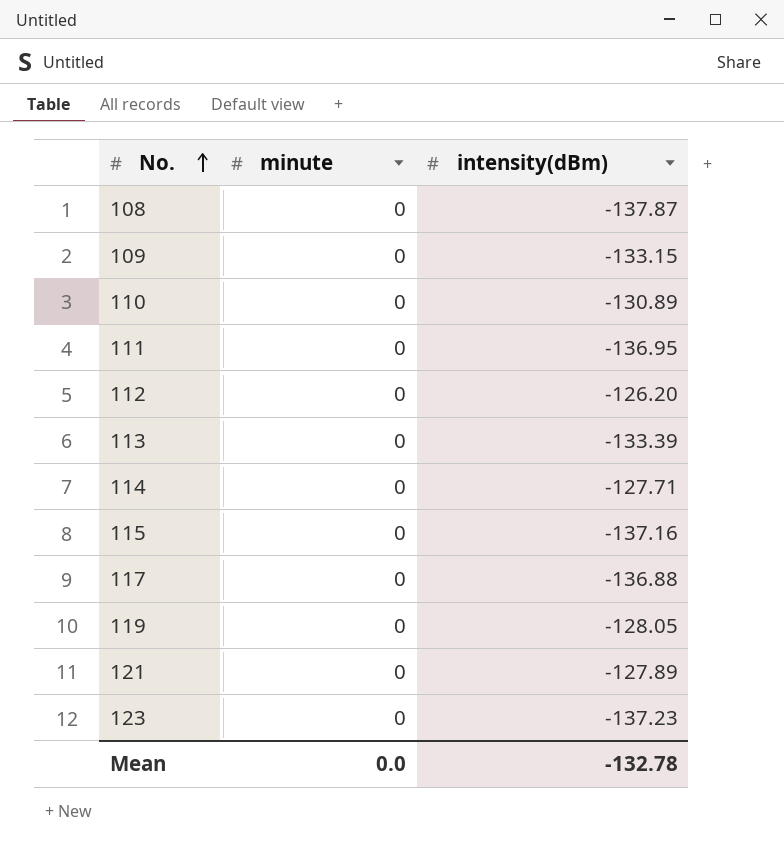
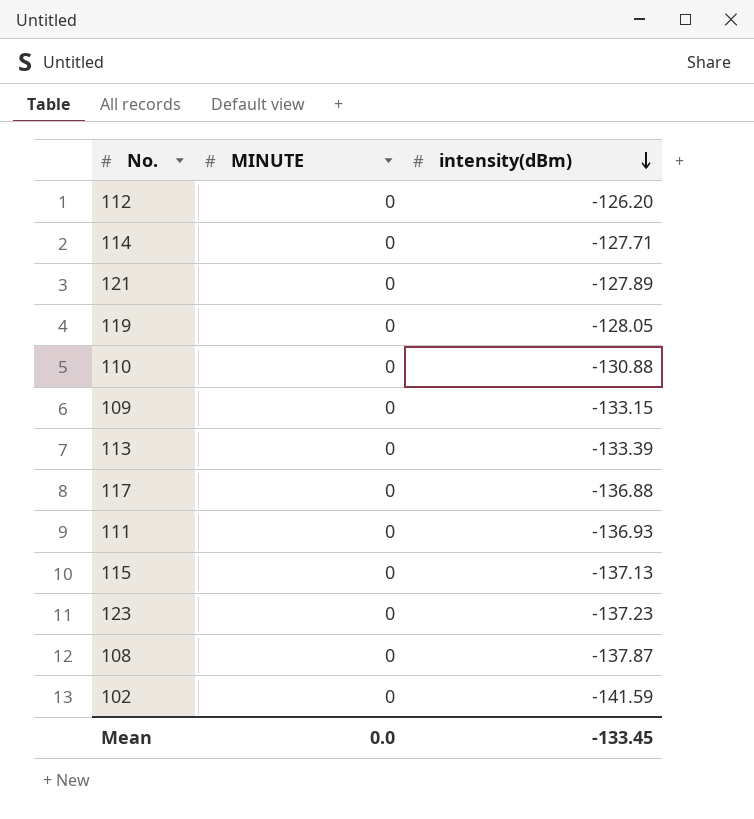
row order: No. ascending -> intensity(dBm) descending
column name: minute -> MINUTE
110 | intensity(dBm): -130.89 -> -130.88
111 | intensity(dBm): -136.95 -> -136.93
115 | intensity(dBm): -137.16 -> -137.13
row 102: none -> 0 | -141.59
Mean | intensity(dBm): -132.78 -> -133.45

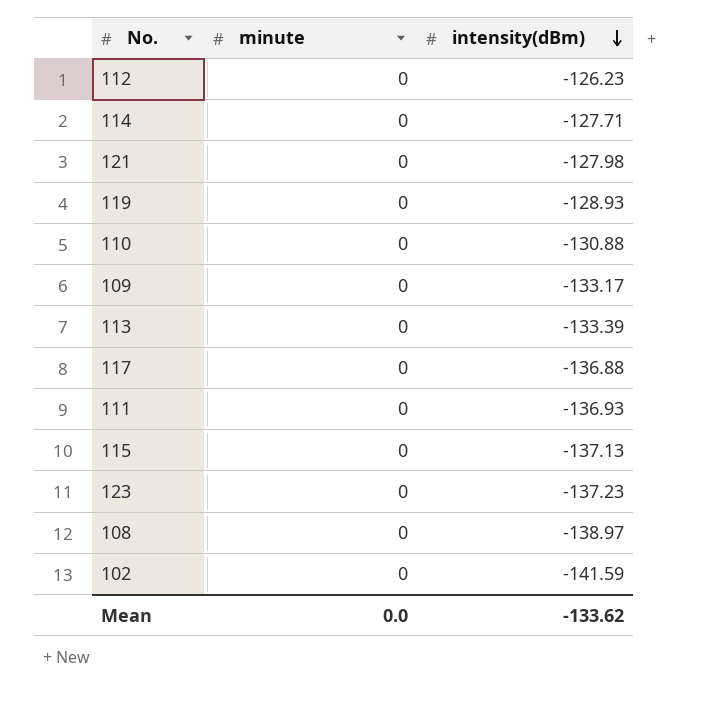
column name: MINUTE -> minute
112 | intensity(dBm): -126.20 -> -126.23
121 | intensity(dBm): -127.89 -> -127.98
119 | intensity(dBm): -128.05 -> -128.93
109 | intensity(dBm): -133.15 -> -133.17
108 | intensity(dBm): -137.87 -> -138.97
Mean | intensity(dBm): -133.45 -> -133.62

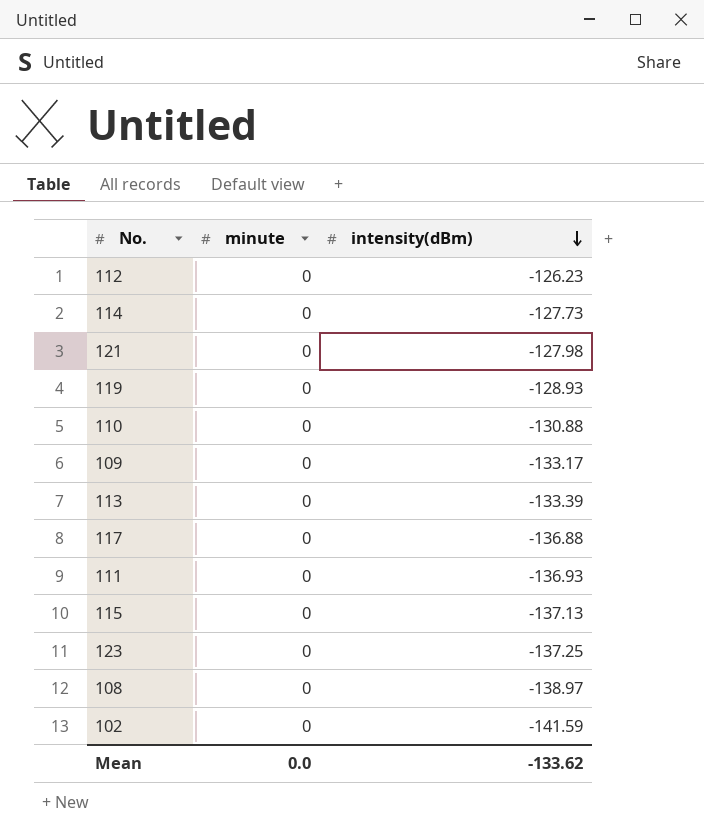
114 | intensity(dBm): -127.71 -> -127.73
123 | intensity(dBm): -137.23 -> -137.25

